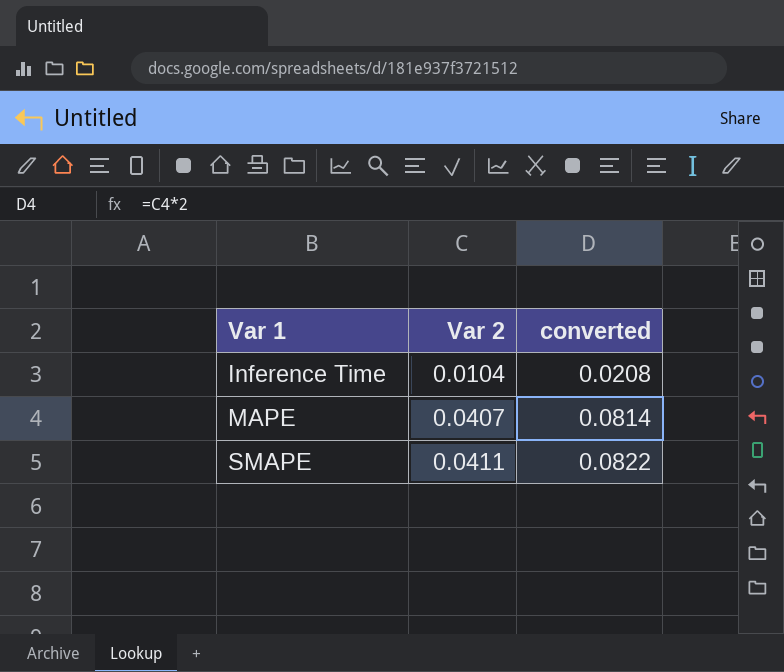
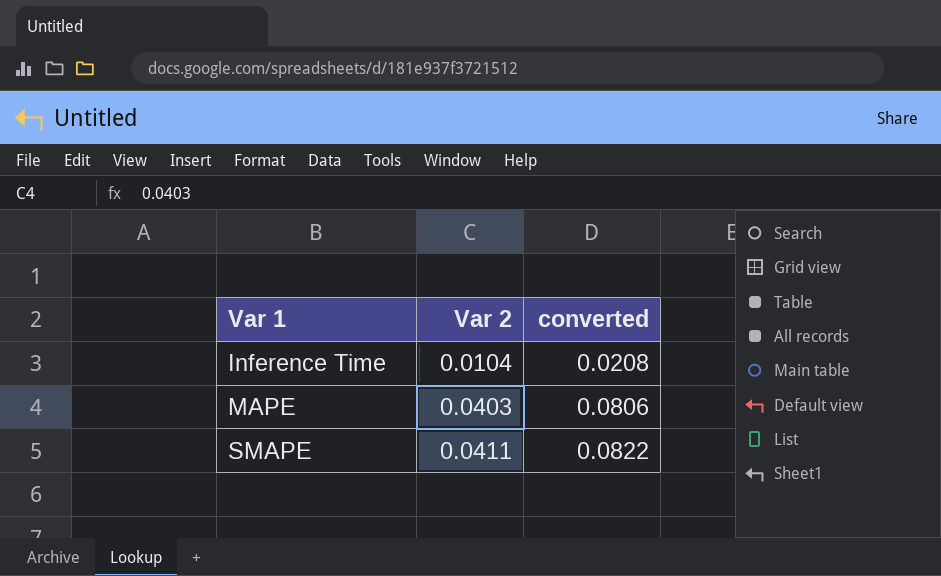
MAPE | Var 2: 0.0407 -> 0.0403
MAPE | converted: 0.0814 -> 0.0806

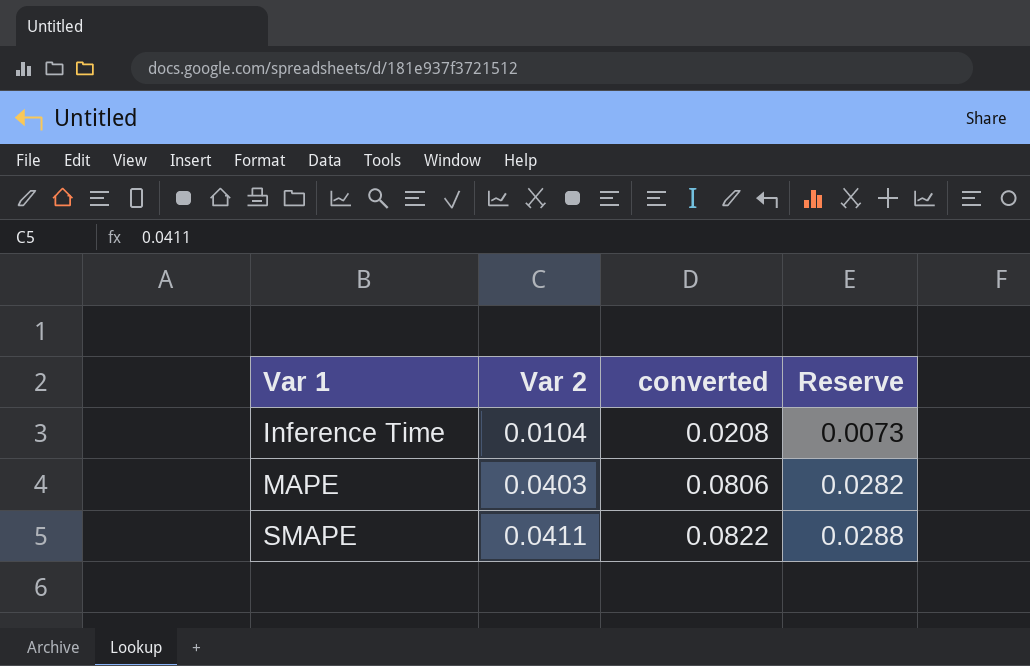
column Reserve | formula: none -> [Var 2] * 0.7

